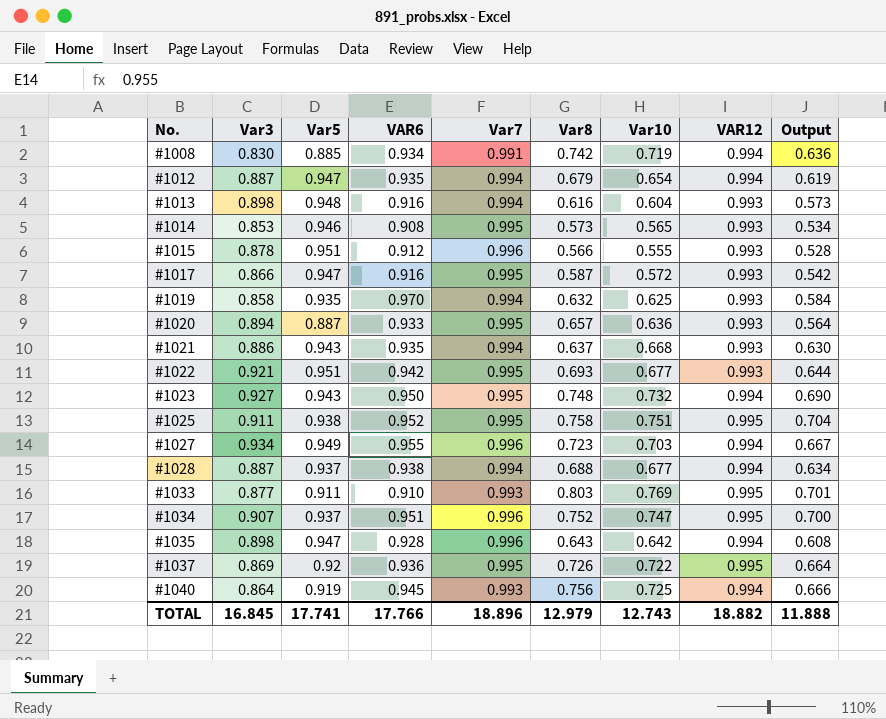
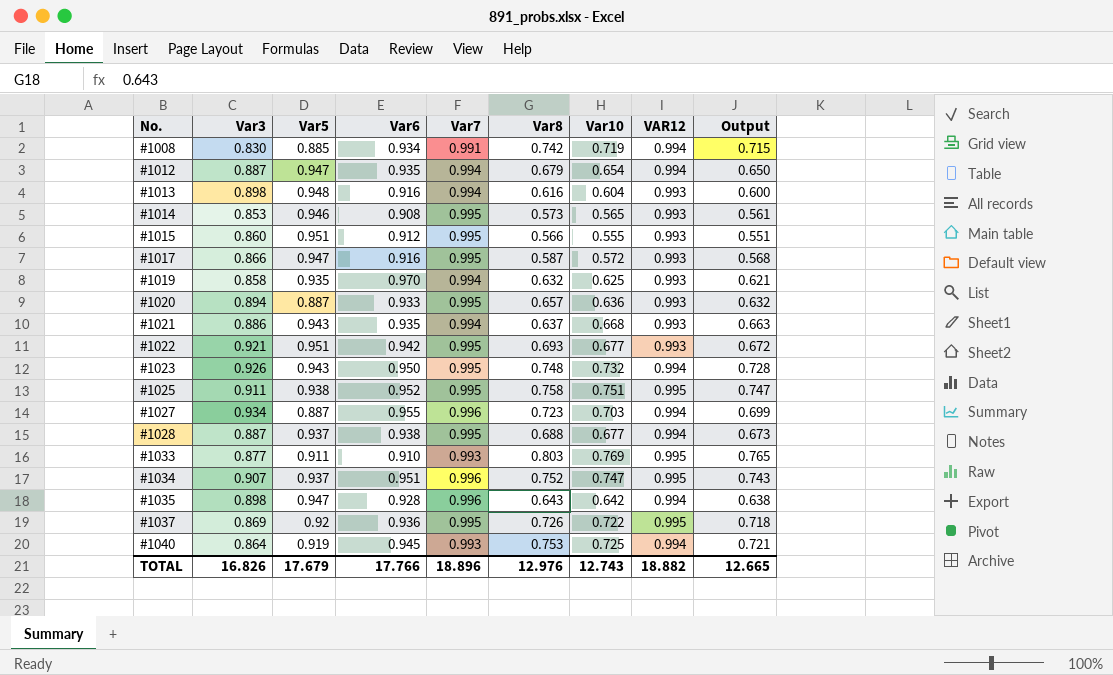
column name: VAR6 -> Var6
column Output | formula: [Var5] * [Var10] -> [Var10] * [VAR12]
#1015 | Var3: 0.878 -> 0.860
#1015 | Var7: 0.996 -> 0.995
#1023 | Var3: 0.927 -> 0.926
#1027 | Var5: 0.949 -> 0.887
#1028 | Var7: 0.994 -> 0.995
#1040 | Var8: 0.756 -> 0.753
TOTAL | Var3: 16.845 -> 16.826
TOTAL | Var5: 17.741 -> 17.679
TOTAL | Var8: 12.979 -> 12.976
TOTAL | Output: 11.888 -> 12.665

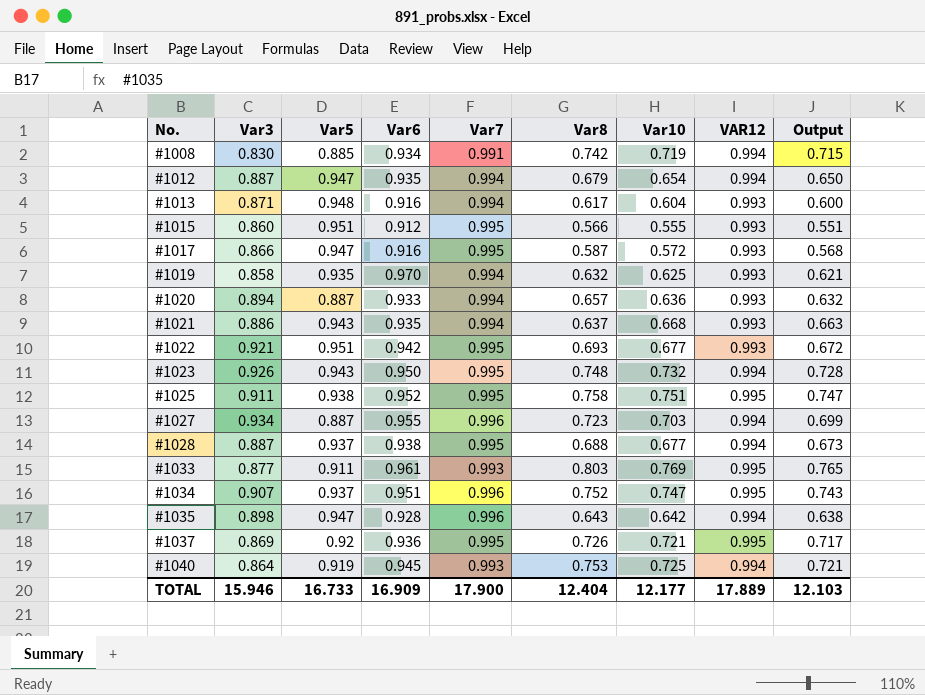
row #1014: 0.853 | 0.946 | 0.908 | 0.995 | 0.573 | 0.565 | 0.993 | 0.561 -> none
#1013 | Var3: 0.898 -> 0.871
#1013 | Var8: 0.616 -> 0.617
#1020 | Var7: 0.995 -> 0.994
#1033 | Var6: 0.910 -> 0.961
#1037 | Var10: 0.722 -> 0.721
#1037 | Output: 0.718 -> 0.717
TOTAL | Var3: 16.826 -> 15.946
TOTAL | Var5: 17.679 -> 16.733
TOTAL | Var6: 17.766 -> 16.909
TOTAL | Var7: 18.896 -> 17.900
TOTAL | Var8: 12.976 -> 12.404
TOTAL | Var10: 12.743 -> 12.177
TOTAL | VAR12: 18.882 -> 17.889
TOTAL | Output: 12.665 -> 12.103

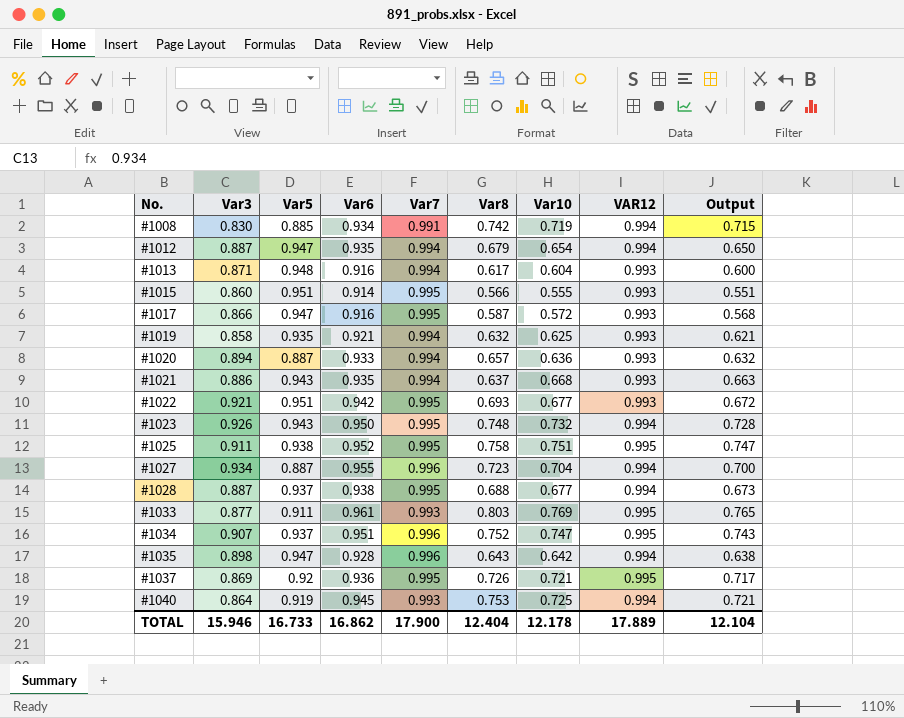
#1015 | Var6: 0.912 -> 0.914
#1019 | Var6: 0.970 -> 0.921
#1027 | Var10: 0.703 -> 0.704
#1027 | Output: 0.699 -> 0.700
TOTAL | Var6: 16.909 -> 16.862
TOTAL | Var10: 12.177 -> 12.178
TOTAL | Output: 12.103 -> 12.104

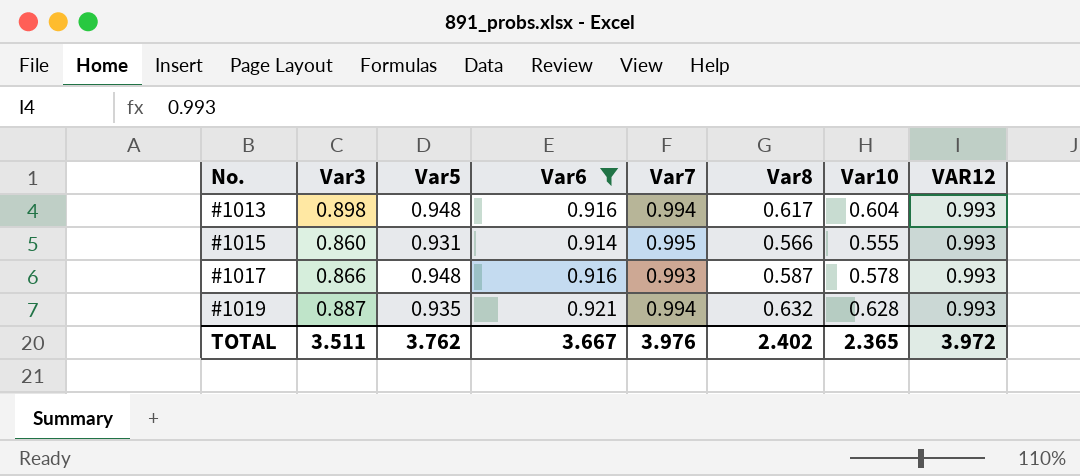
filter: none -> Var6 <= 0.921
column Output | formula: [Var10] * [VAR12] -> none
#1013 | Var3: 0.871 -> 0.898
#1015 | Var5: 0.951 -> 0.931
#1017 | Var5: 0.947 -> 0.948
#1017 | Var7: 0.995 -> 0.993
#1017 | Var10: 0.572 -> 0.578
#1019 | Var3: 0.858 -> 0.887
#1019 | Var10: 0.625 -> 0.628
TOTAL | Var3: 15.946 -> 3.511
TOTAL | Var5: 16.733 -> 3.762
TOTAL | Var6: 16.862 -> 3.667
TOTAL | Var7: 17.900 -> 3.976
TOTAL | Var8: 12.404 -> 2.402
TOTAL | Var10: 12.178 -> 2.365
TOTAL | VAR12: 17.889 -> 3.972

